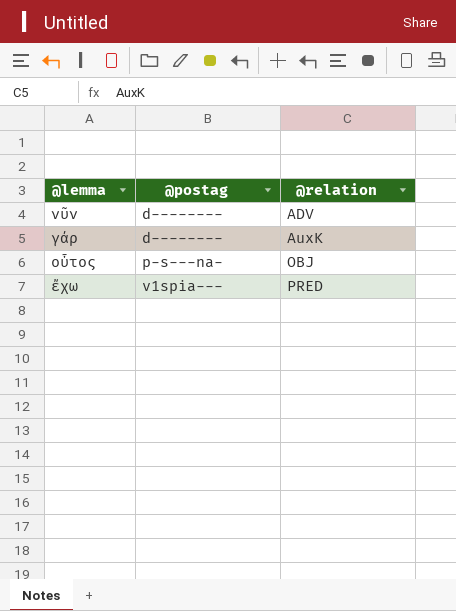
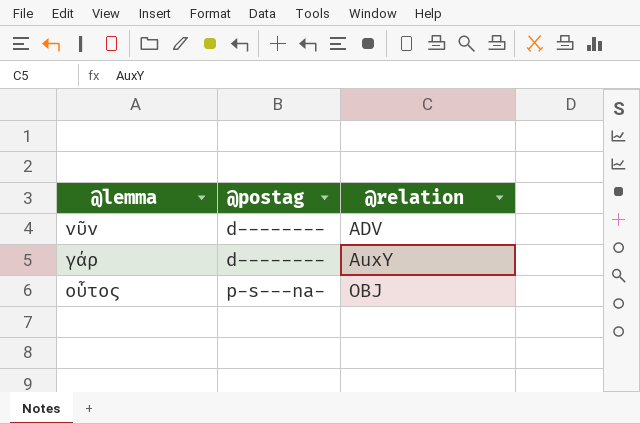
row ἔχω: v1spia--- | PRED -> none
γάρ | @relation: AuxK -> AuxY

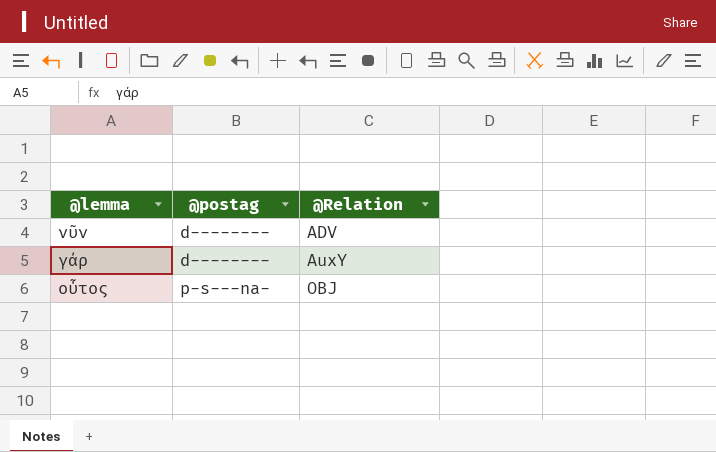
column name: @relation -> @Relation

